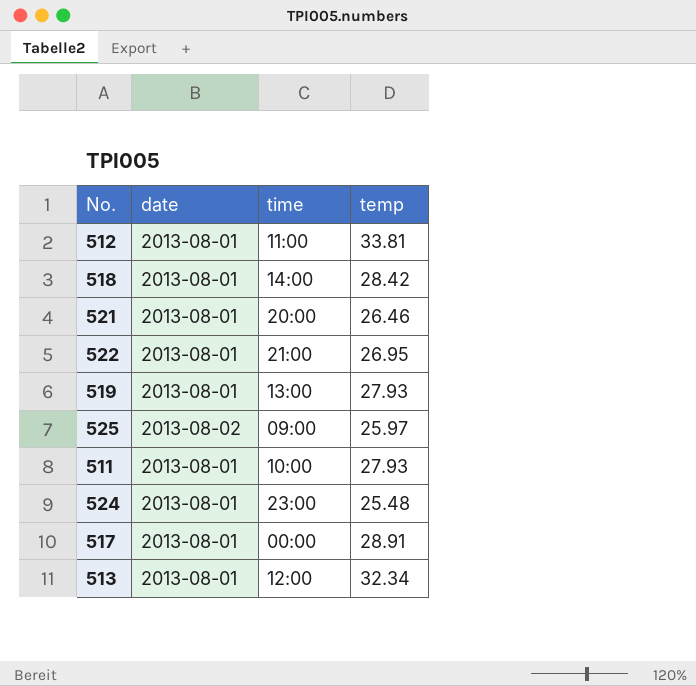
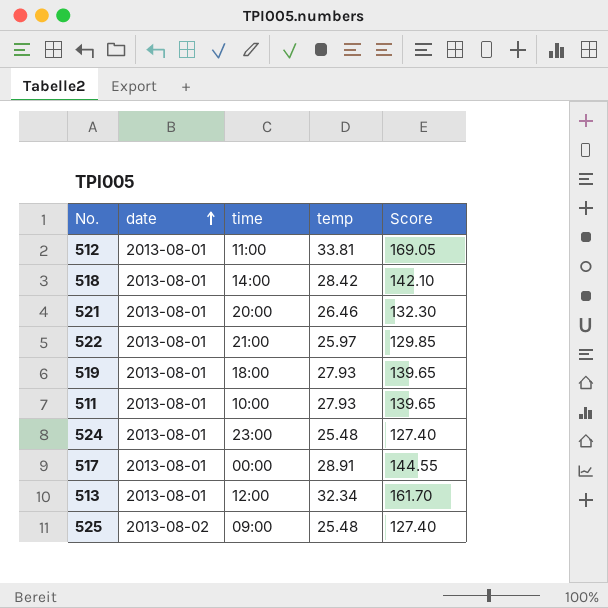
row order: none -> date ascending
column Score | formula: none -> [temp] * 5
522 | temp: 26.95 -> 25.97
519 | time: 13:00 -> 18:00
525 | temp: 25.97 -> 25.48

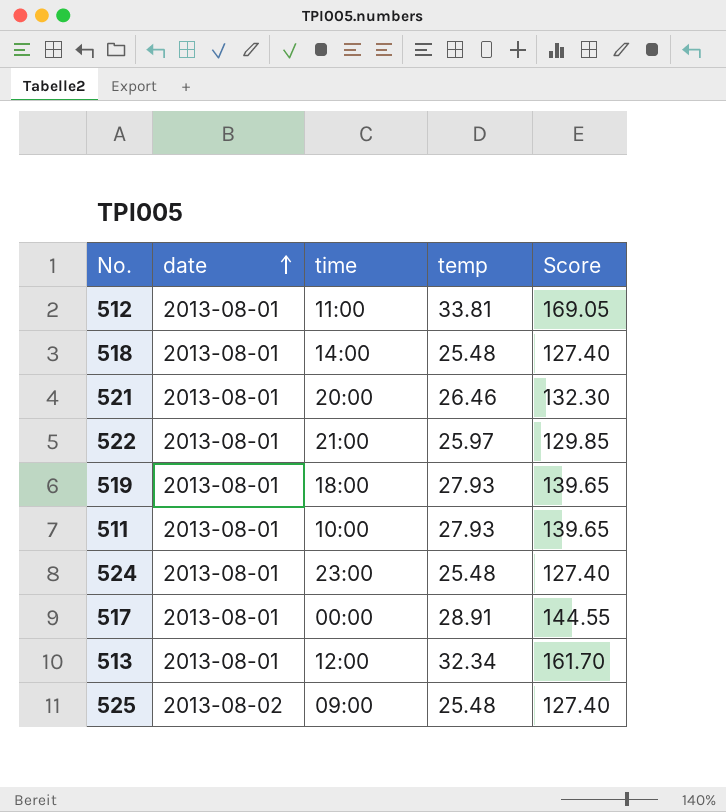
518 | temp: 28.42 -> 25.48
518 | Score: 142.10 -> 127.40

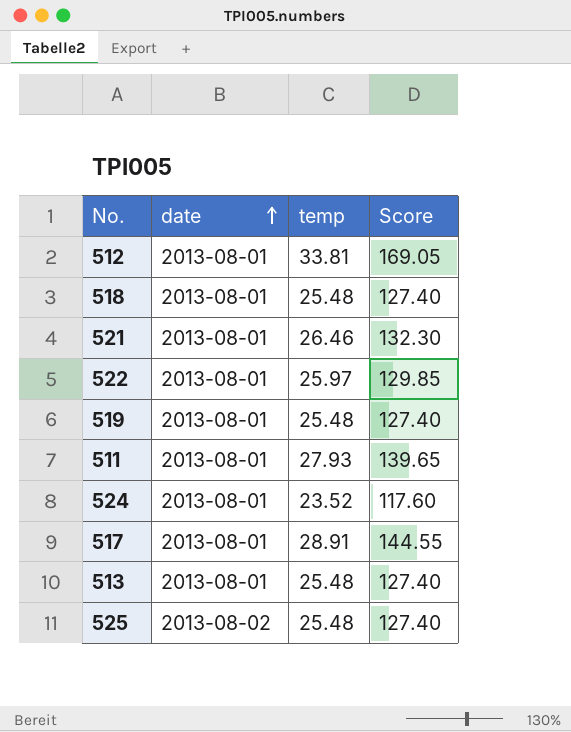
column time | position: 3 -> none
519 | temp: 27.93 -> 25.48
519 | Score: 139.65 -> 127.40
524 | temp: 25.48 -> 23.52
524 | Score: 127.40 -> 117.60
513 | temp: 32.34 -> 25.48
513 | Score: 161.70 -> 127.40

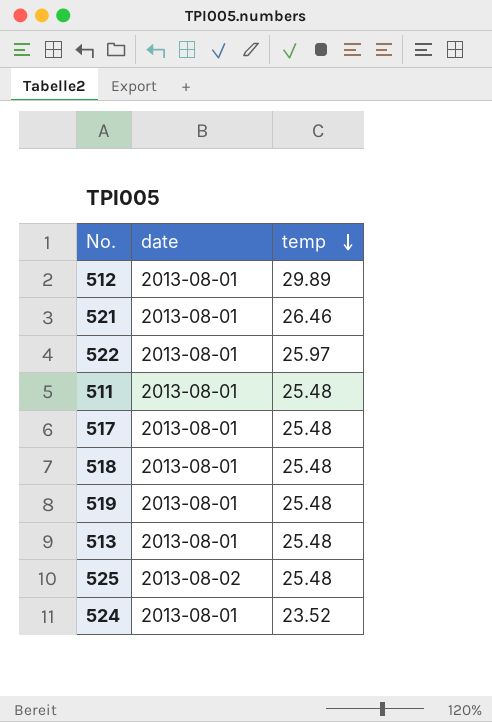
row order: date ascending -> temp descending
column Score | formula: [temp] * 5 -> none
512 | temp: 33.81 -> 29.89
511 | temp: 27.93 -> 25.48
517 | temp: 28.91 -> 25.48

